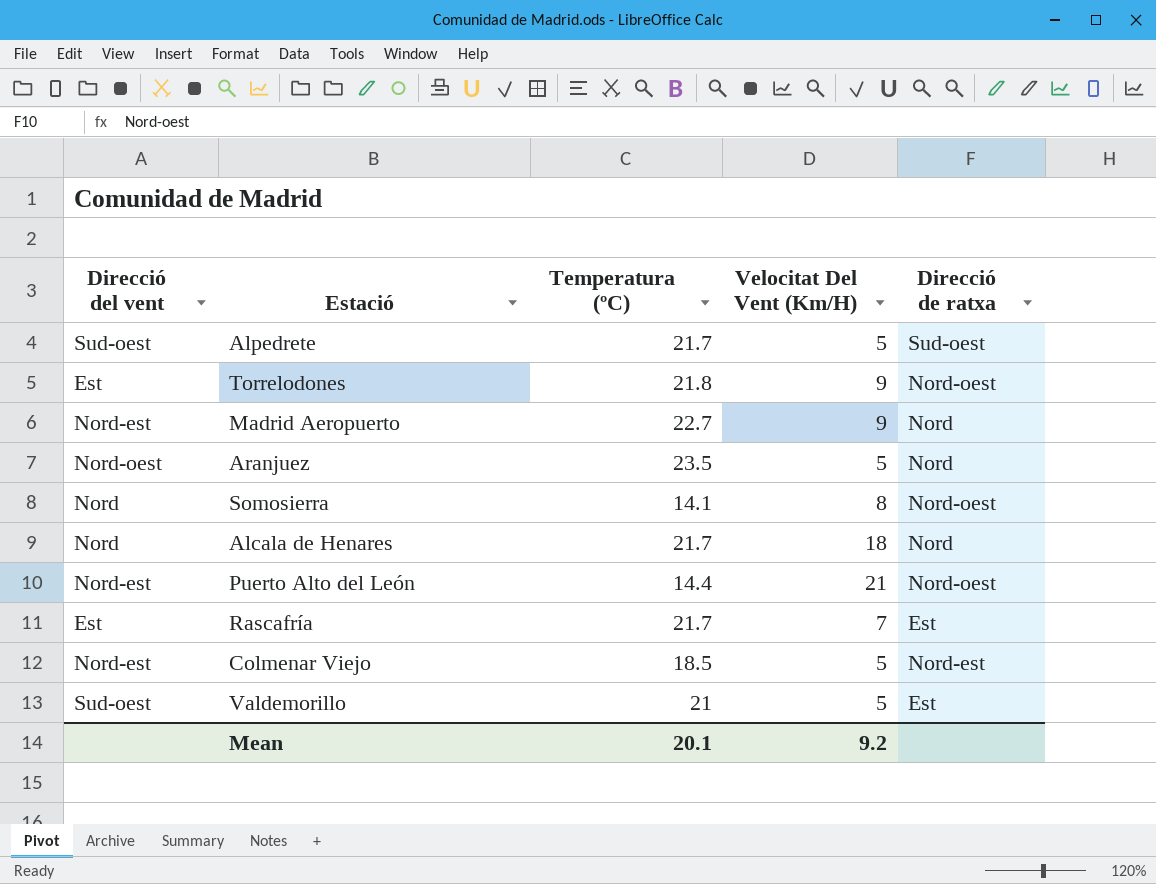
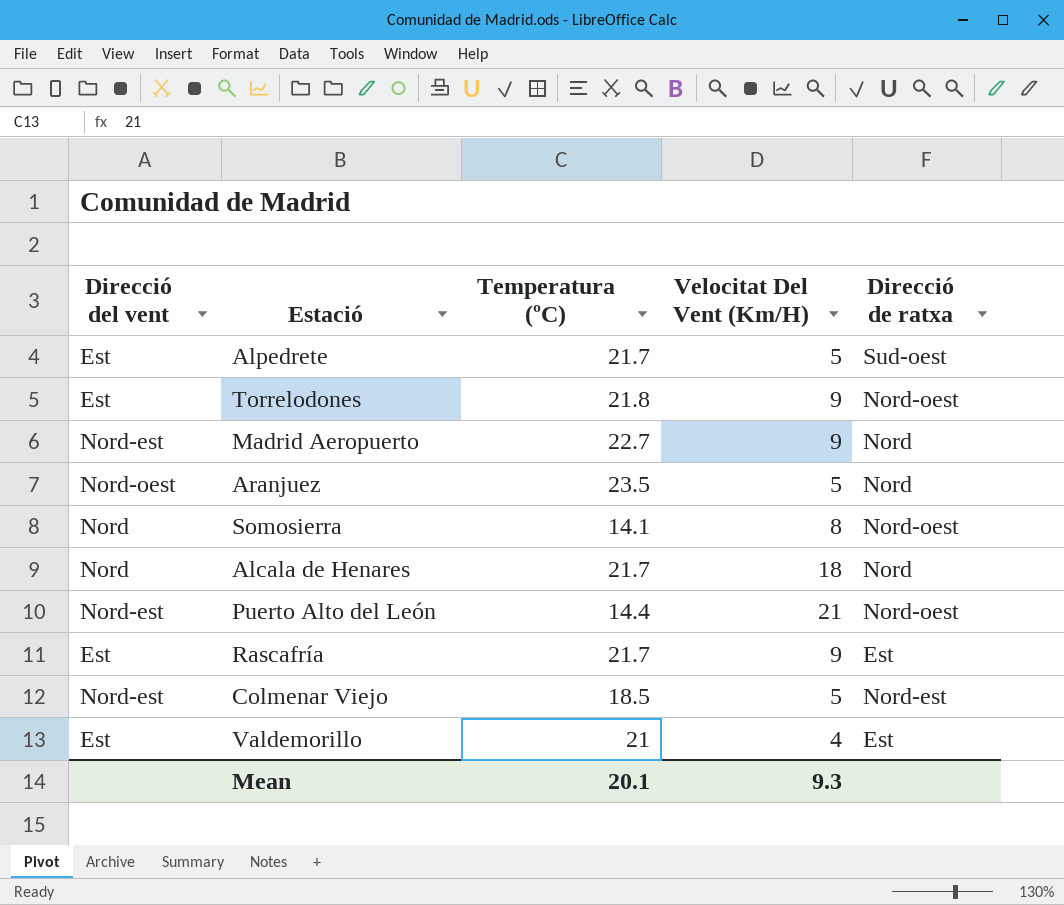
Alpedrete | Direcció del vent: Sud-oest -> Est
Rascafría | Velocitat Del Vent (Km/H): 7 -> 9
Valdemorillo | Direcció del vent: Sud-oest -> Est
Valdemorillo | Velocitat Del Vent (Km/H): 5 -> 4
Mean | Velocitat Del Vent (Km/H): 9.2 -> 9.3

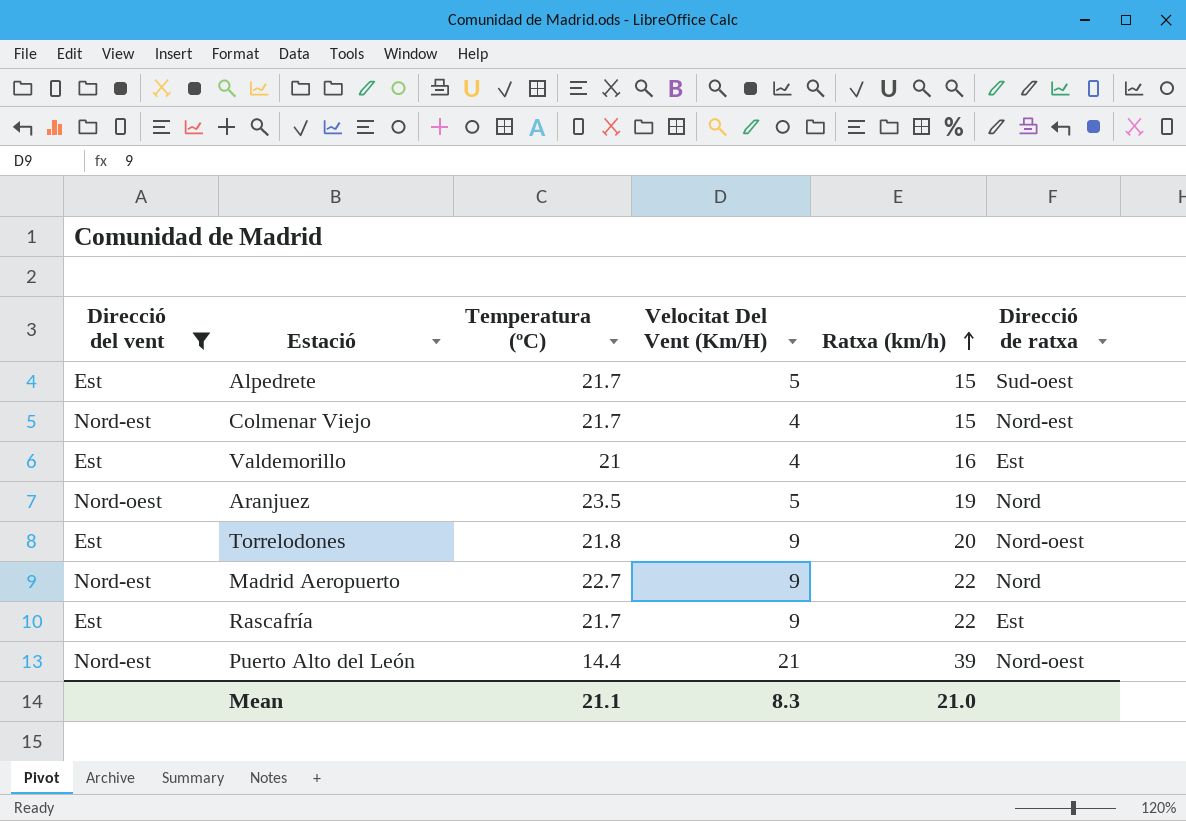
filter: none -> Direcció del vent != Nord
row order: none -> Ratxa (km/h) ascending
column Ratxa (km/h) | position: none -> 5
Colmenar Viejo | Temperatura (ºC): 18.5 -> 21.7
Colmenar Viejo | Velocitat Del Vent (Km/H): 5 -> 4
Mean | Temperatura (ºC): 20.1 -> 21.1
Mean | Velocitat Del Vent (Km/H): 9.3 -> 8.3

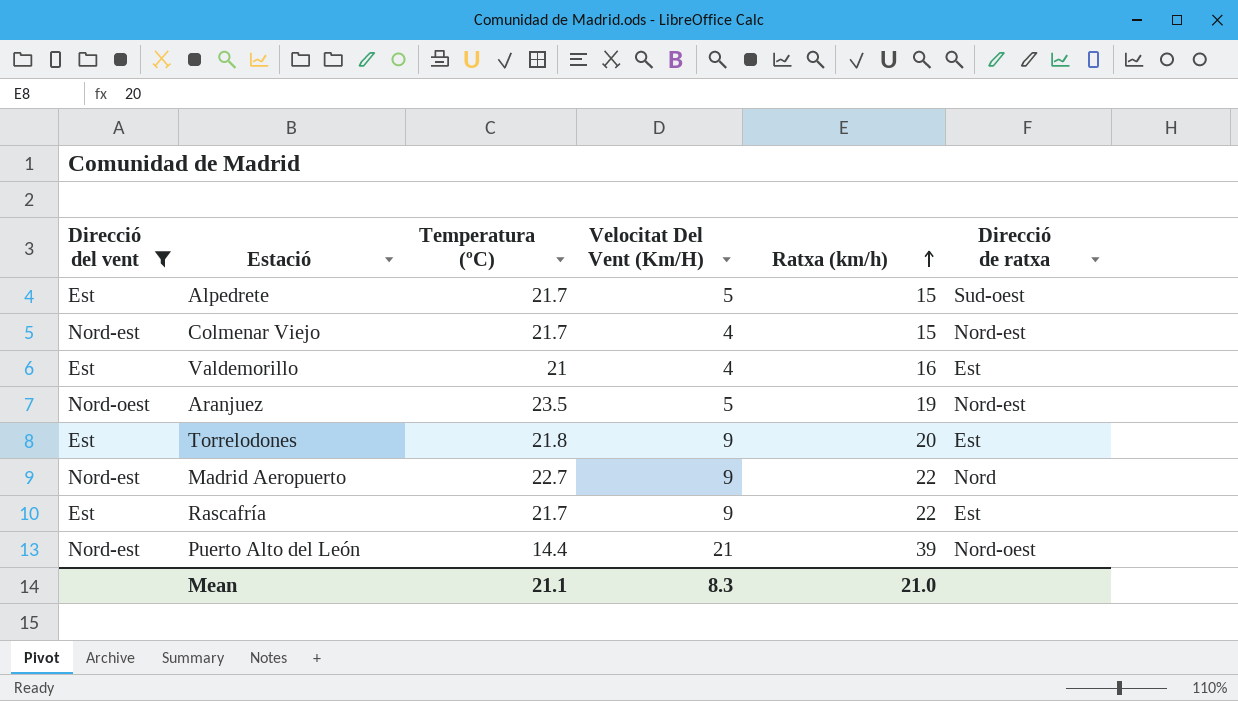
Aranjuez | Direcció de ratxa: Nord -> Nord-est
Torrelodones | Direcció de ratxa: Nord-oest -> Est

